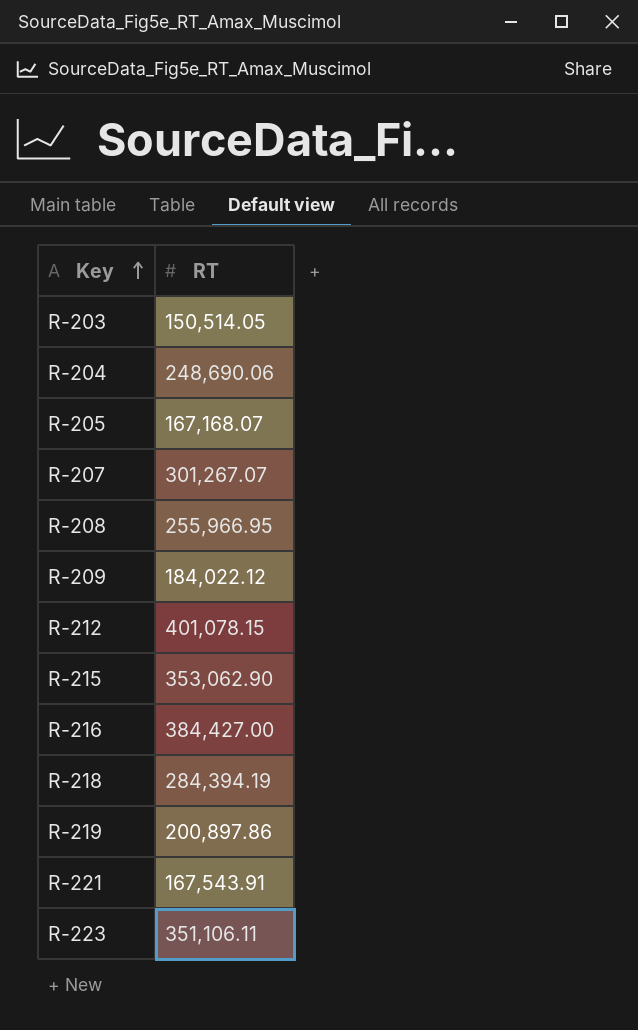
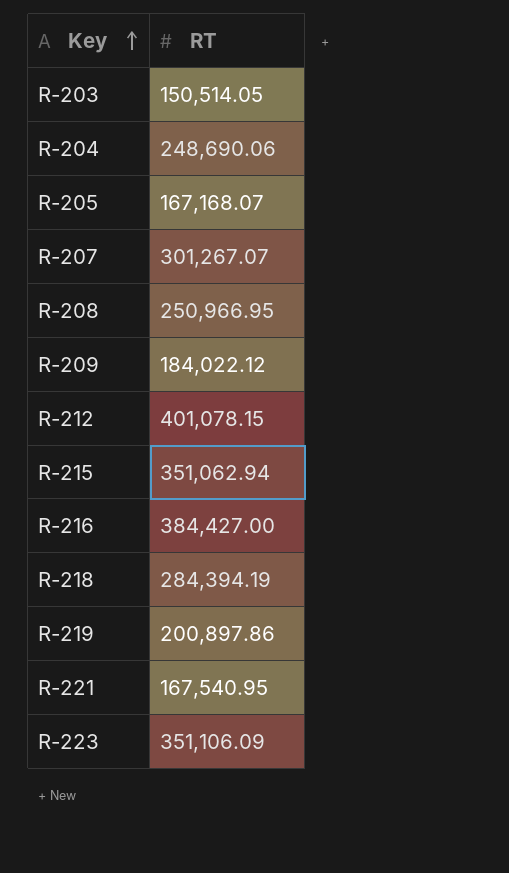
R-208 | RT: 255,966.95 -> 250,966.95
R-215 | RT: 353,062.90 -> 351,062.94
R-221 | RT: 167,543.91 -> 167,540.95
R-223 | RT: 351,106.11 -> 351,106.09

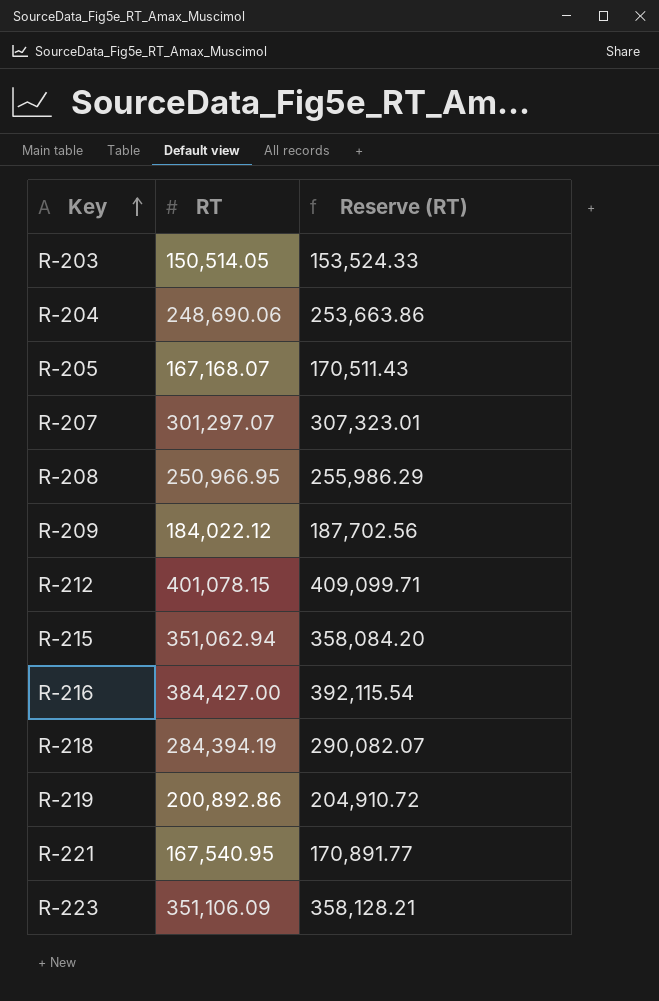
column Reserve (RT) | formula: none -> [RT] * 1.02
R-207 | RT: 301,267.07 -> 301,297.07
R-219 | RT: 200,897.86 -> 200,892.86

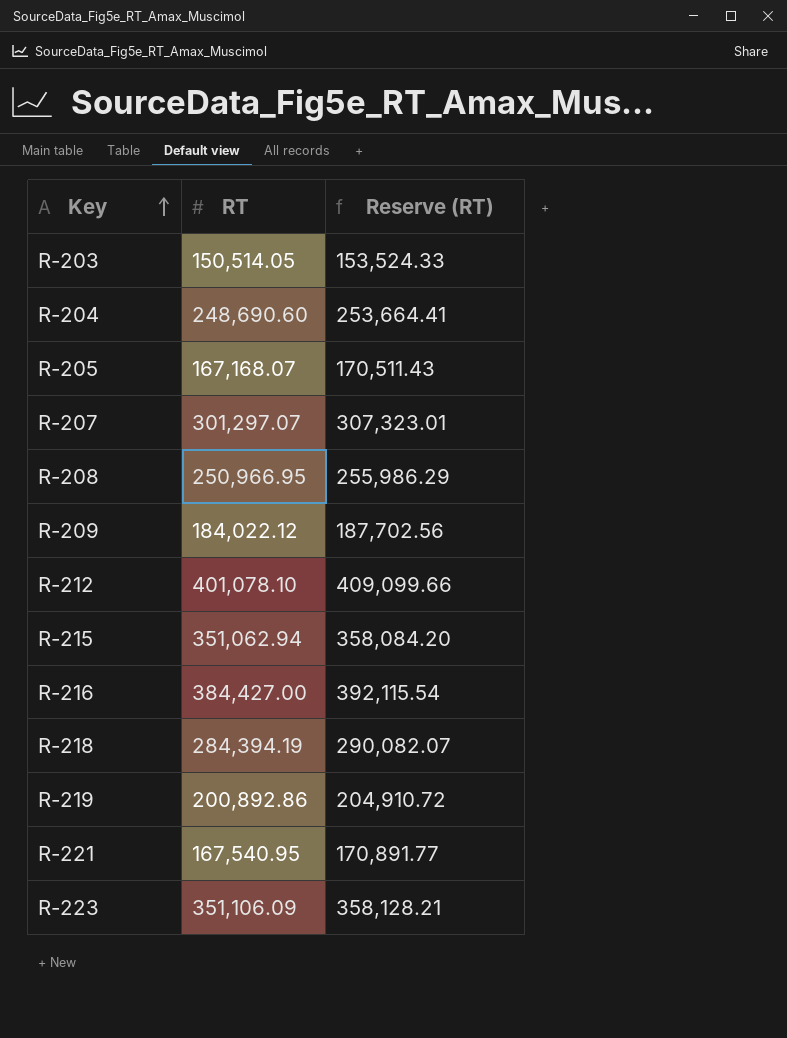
R-204 | RT: 248,690.06 -> 248,690.60
R-204 | Reserve (RT): 253,663.86 -> 253,664.41
R-212 | RT: 401,078.15 -> 401,078.10
R-212 | Reserve (RT): 409,099.71 -> 409,099.66

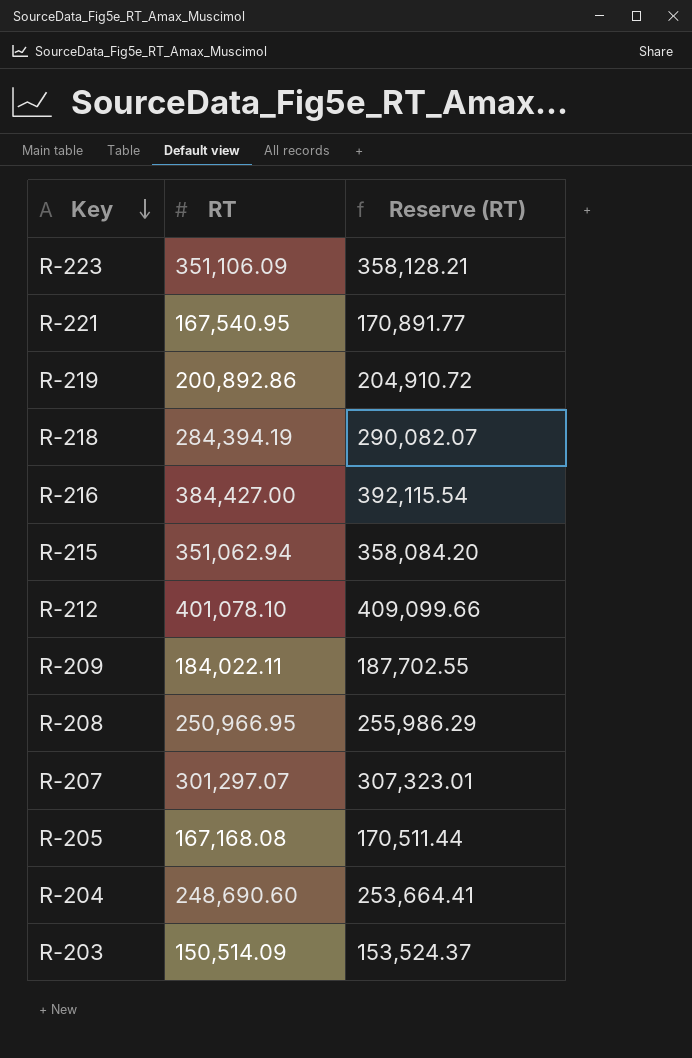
row order: Key ascending -> Key descending
R-209 | RT: 184,022.12 -> 184,022.11
R-209 | Reserve (RT): 187,702.56 -> 187,702.55
R-205 | RT: 167,168.07 -> 167,168.08
R-205 | Reserve (RT): 170,511.43 -> 170,511.44
R-203 | RT: 150,514.05 -> 150,514.09
R-203 | Reserve (RT): 153,524.33 -> 153,524.37

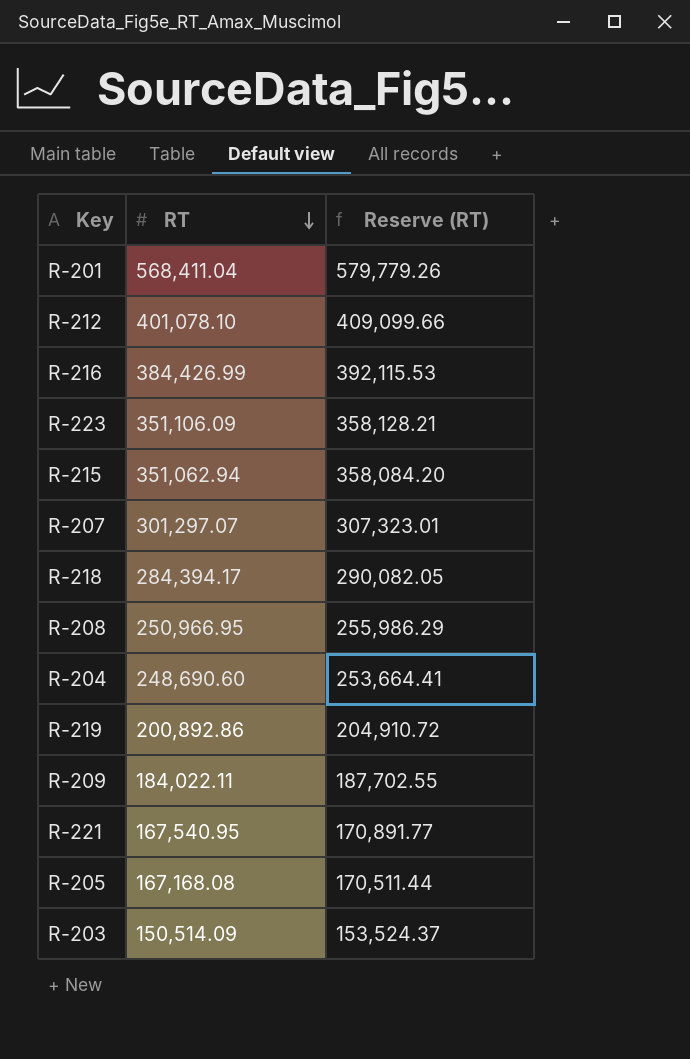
row order: Key descending -> RT descending
row R-201: none -> 568,411.04 | 579,779.26
R-216 | RT: 384,427.00 -> 384,426.99
R-216 | Reserve (RT): 392,115.54 -> 392,115.53
R-218 | RT: 284,394.19 -> 284,394.17
R-218 | Reserve (RT): 290,082.07 -> 290,082.05

